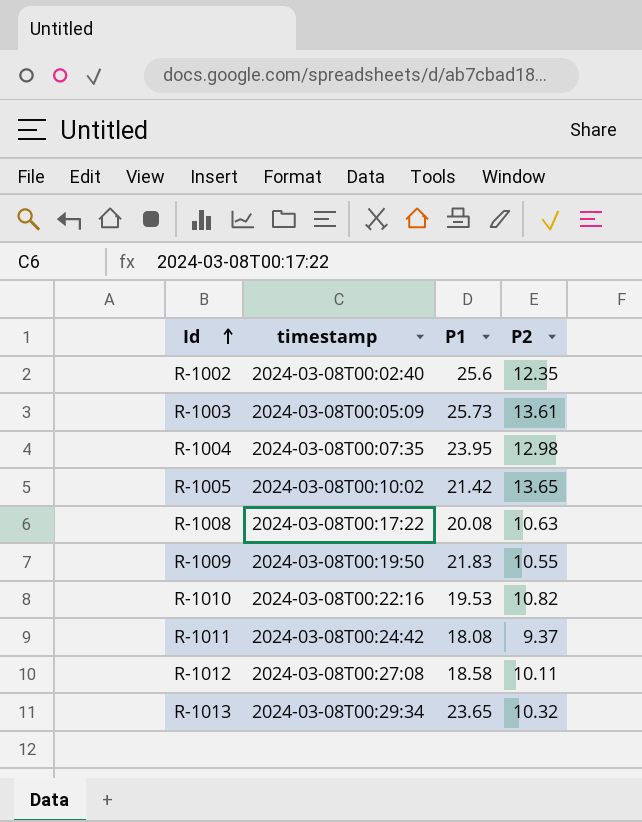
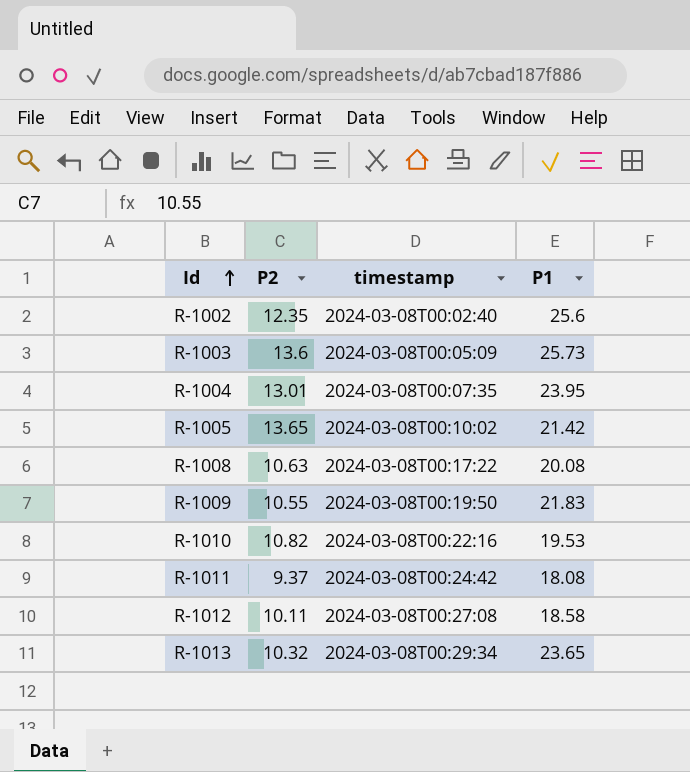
column P2 | position: 4 -> 2
R-1003 | P2: 13.61 -> 13.6
R-1004 | P2: 12.98 -> 13.01

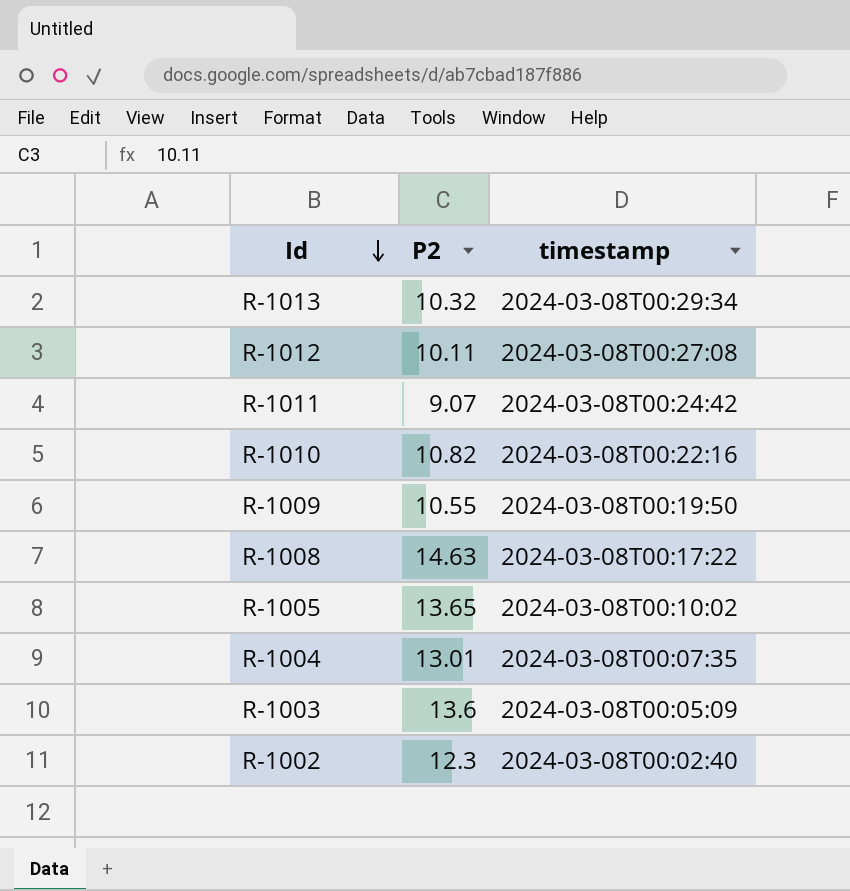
row order: Id ascending -> Id descending
column P1 | position: 4 -> none
R-1011 | P2: 9.37 -> 9.07
R-1008 | P2: 10.63 -> 14.63
R-1002 | P2: 12.35 -> 12.3

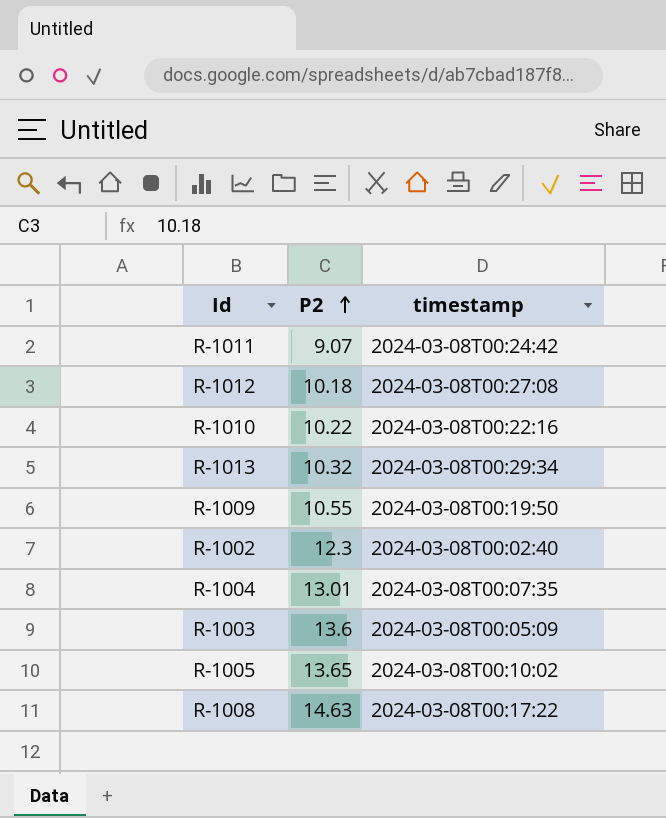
row order: Id descending -> P2 ascending
R-1012 | P2: 10.11 -> 10.18
R-1010 | P2: 10.82 -> 10.22

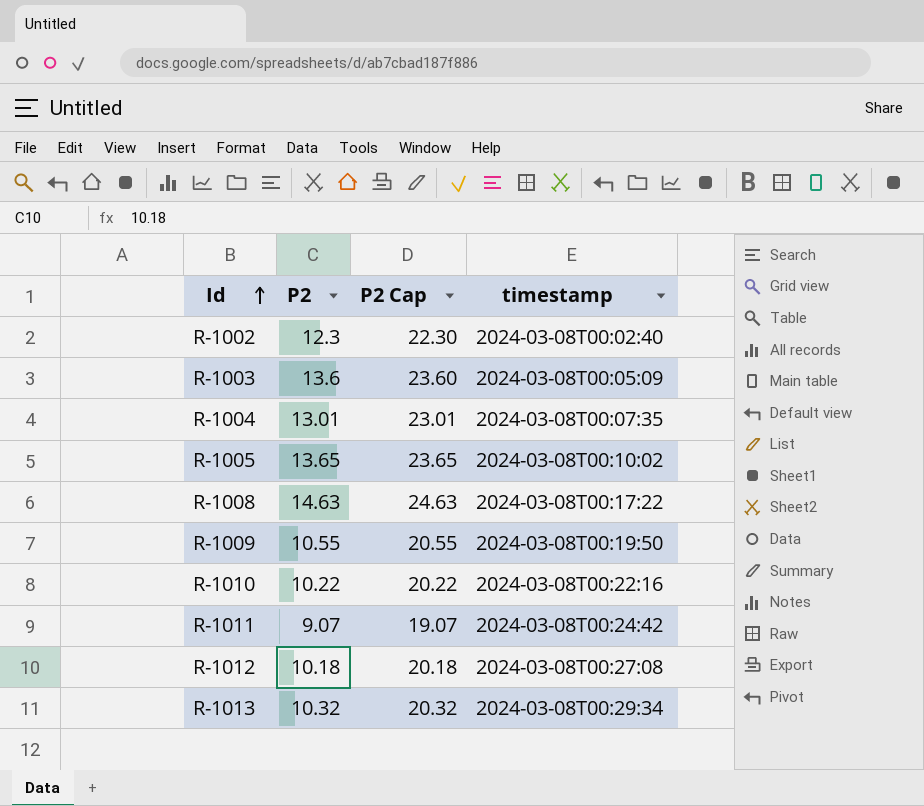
row order: P2 ascending -> Id ascending
column P2 Cap | formula: none -> [P2] + 10

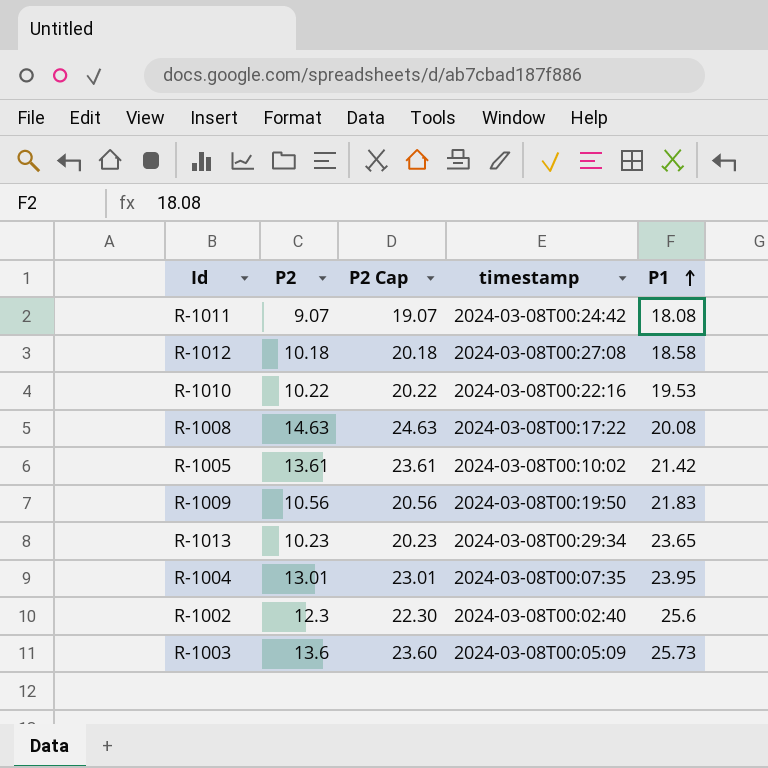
row order: Id ascending -> P1 ascending
column P1 | position: none -> 5
R-1005 | P2: 13.65 -> 13.61
R-1005 | P2 Cap: 23.65 -> 23.61
R-1009 | P2: 10.55 -> 10.56
R-1009 | P2 Cap: 20.55 -> 20.56
R-1013 | P2: 10.32 -> 10.23
R-1013 | P2 Cap: 20.32 -> 20.23

